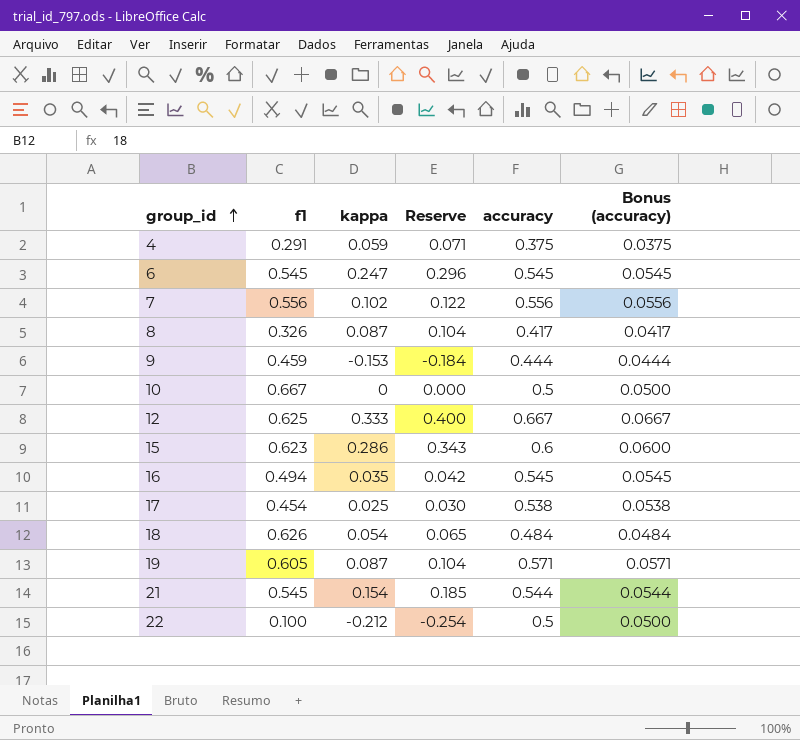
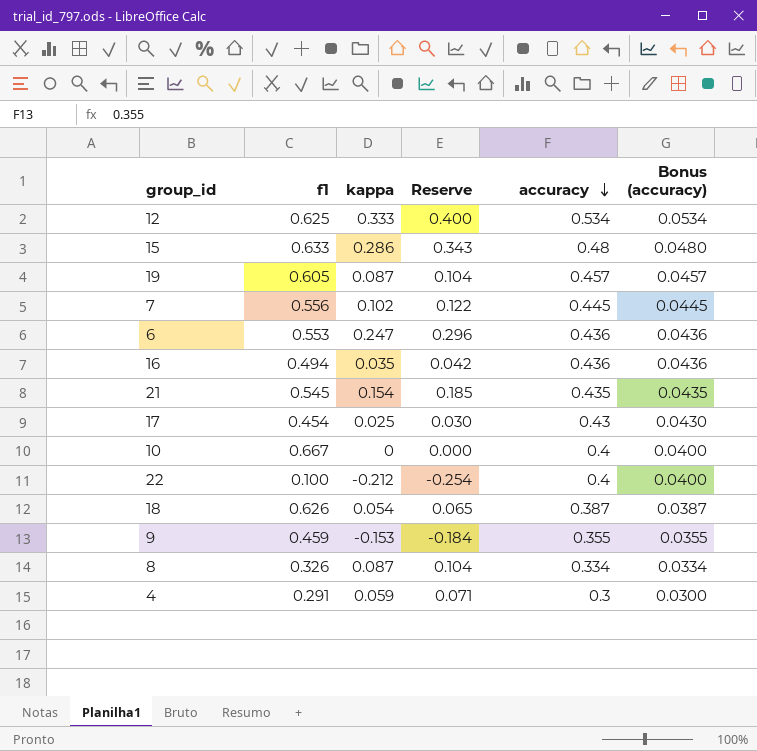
row order: group_id ascending -> accuracy descending
12 | accuracy: 0.667 -> 0.534
12 | Bonus (accuracy): 0.0667 -> 0.0534
15 | f1: 0.623 -> 0.633
15 | accuracy: 0.6 -> 0.48
15 | Bonus (accuracy): 0.0600 -> 0.0480
19 | accuracy: 0.571 -> 0.457
19 | Bonus (accuracy): 0.0571 -> 0.0457
7 | accuracy: 0.556 -> 0.445
7 | Bonus (accuracy): 0.0556 -> 0.0445
6 | f1: 0.545 -> 0.553
6 | accuracy: 0.545 -> 0.436
6 | Bonus (accuracy): 0.0545 -> 0.0436
16 | accuracy: 0.545 -> 0.436
16 | Bonus (accuracy): 0.0545 -> 0.0436
21 | accuracy: 0.544 -> 0.435
21 | Bonus (accuracy): 0.0544 -> 0.0435
17 | accuracy: 0.538 -> 0.43
17 | Bonus (accuracy): 0.0538 -> 0.0430
10 | accuracy: 0.5 -> 0.4
10 | Bonus (accuracy): 0.0500 -> 0.0400
22 | accuracy: 0.5 -> 0.4
22 | Bonus (accuracy): 0.0500 -> 0.0400
18 | accuracy: 0.484 -> 0.387
18 | Bonus (accuracy): 0.0484 -> 0.0387
9 | accuracy: 0.444 -> 0.355
9 | Bonus (accuracy): 0.0444 -> 0.0355
8 | accuracy: 0.417 -> 0.334
8 | Bonus (accuracy): 0.0417 -> 0.0334
4 | accuracy: 0.375 -> 0.3
4 | Bonus (accuracy): 0.0375 -> 0.0300

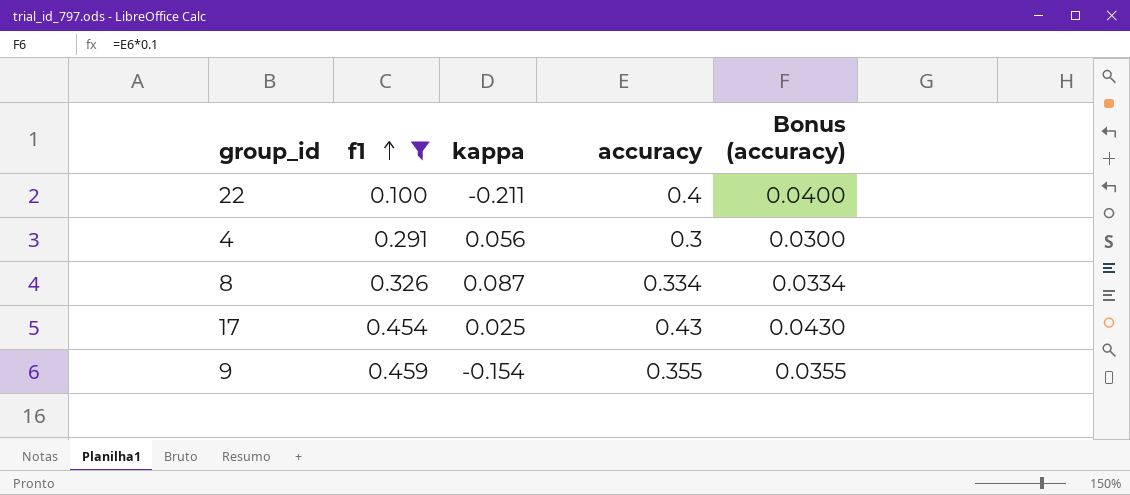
filter: none -> f1 <= 0.459
row order: accuracy descending -> f1 ascending
column Reserve | formula: [kappa] * 1.2 -> none
22 | kappa: -0.212 -> -0.211
4 | kappa: 0.059 -> 0.056
9 | kappa: -0.153 -> -0.154

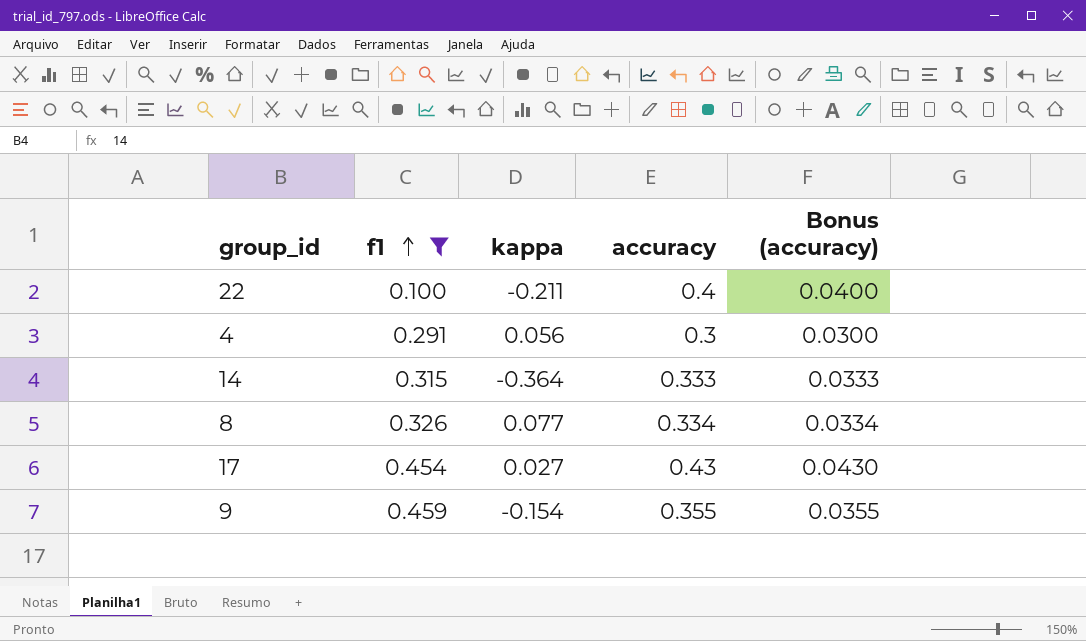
row 14: none -> 0.315 | -0.364 | 0.333 | 0.0333
8 | kappa: 0.087 -> 0.077
17 | kappa: 0.025 -> 0.027

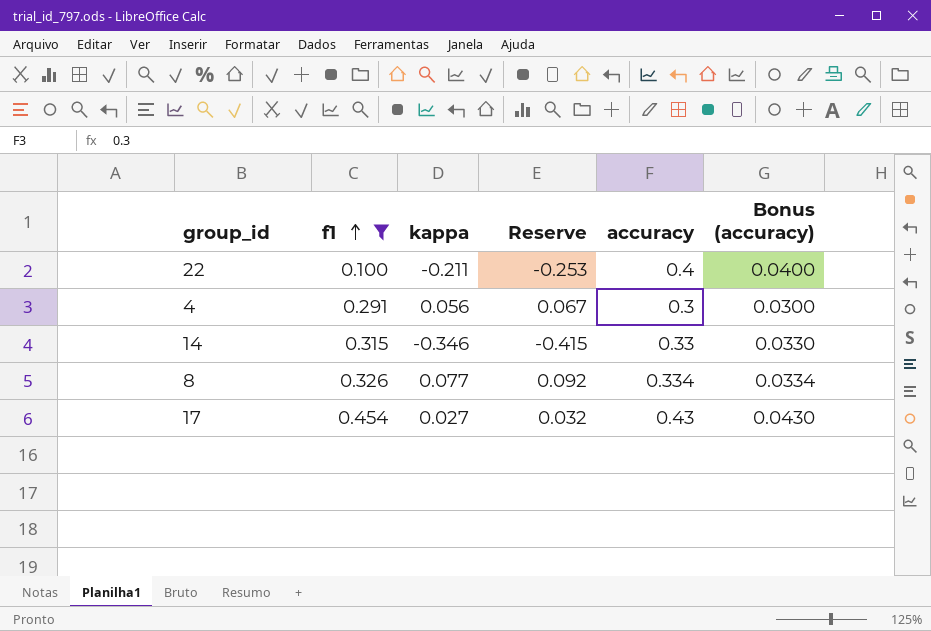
column Reserve | formula: none -> [kappa] * 1.2
row 9: 0.459 | -0.154 | 0.355 | 0.0355 -> none
14 | kappa: -0.364 -> -0.346
14 | accuracy: 0.333 -> 0.33
14 | Bonus (accuracy): 0.0333 -> 0.0330

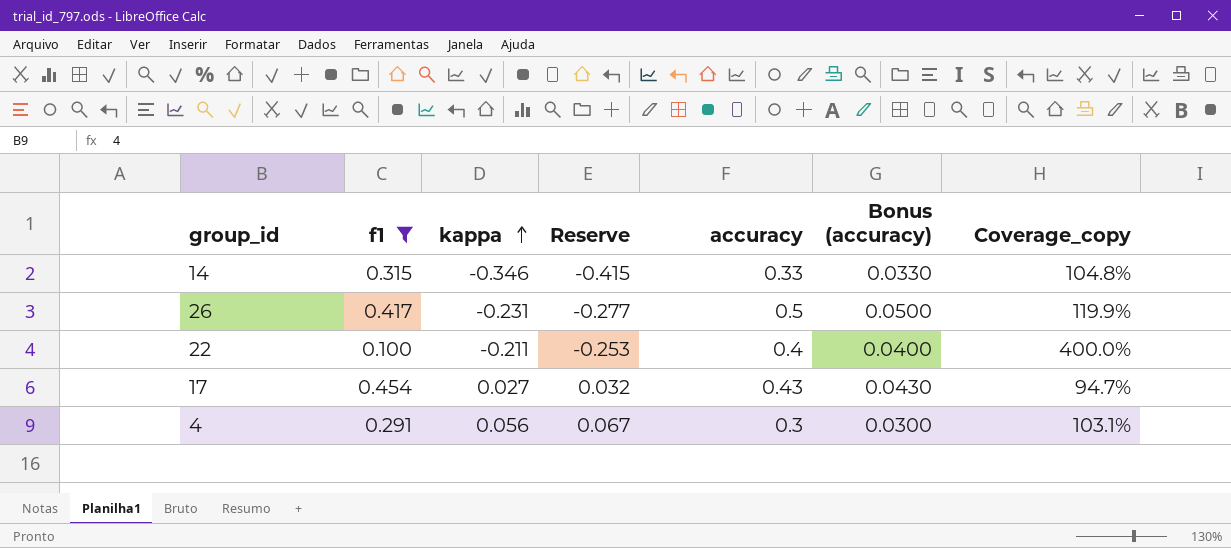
row order: f1 ascending -> kappa ascending
column Coverage_copy | formula: none -> [accuracy] / [f1]
row 8: 0.326 | 0.077 | 0.092 | 0.334 | 0.0334 -> none
row 26: none -> 0.417 | -0.231 | -0.277 | 0.5 | 0.0500 | 119.9%

